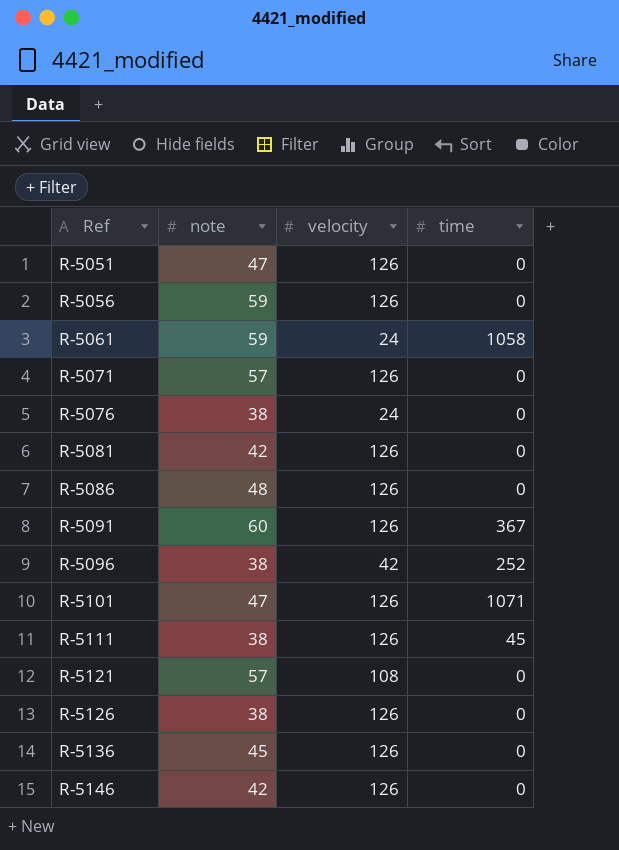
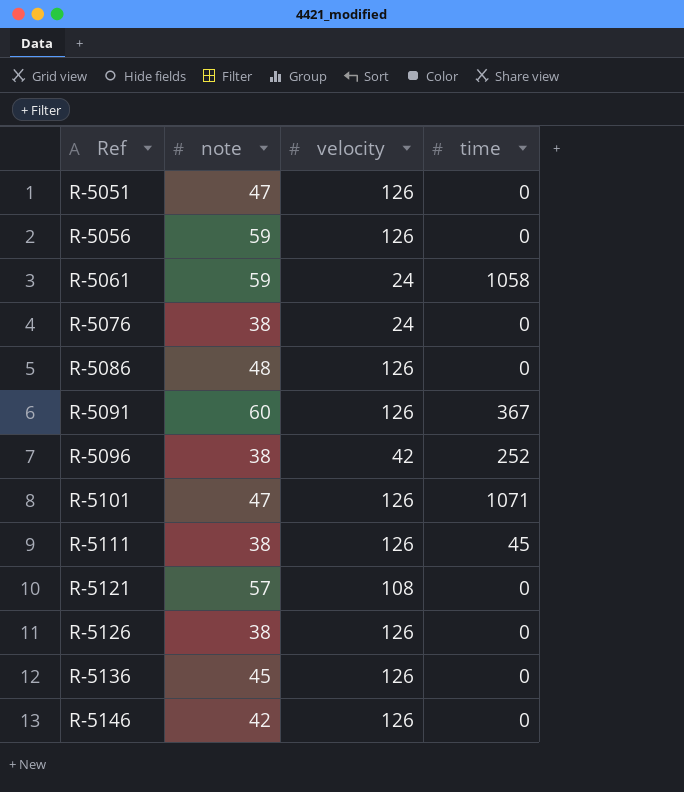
row R-5071: 57 | 126 | 0 -> none
row R-5081: 42 | 126 | 0 -> none

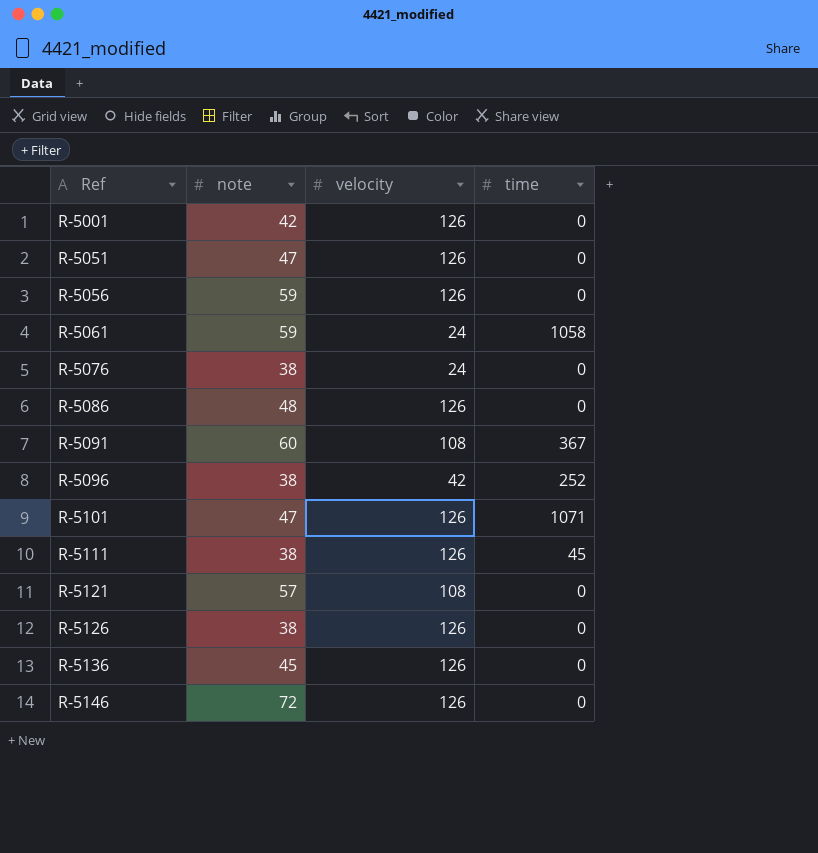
row R-5001: none -> 42 | 126 | 0
R-5091 | velocity: 126 -> 108
R-5146 | note: 42 -> 72

